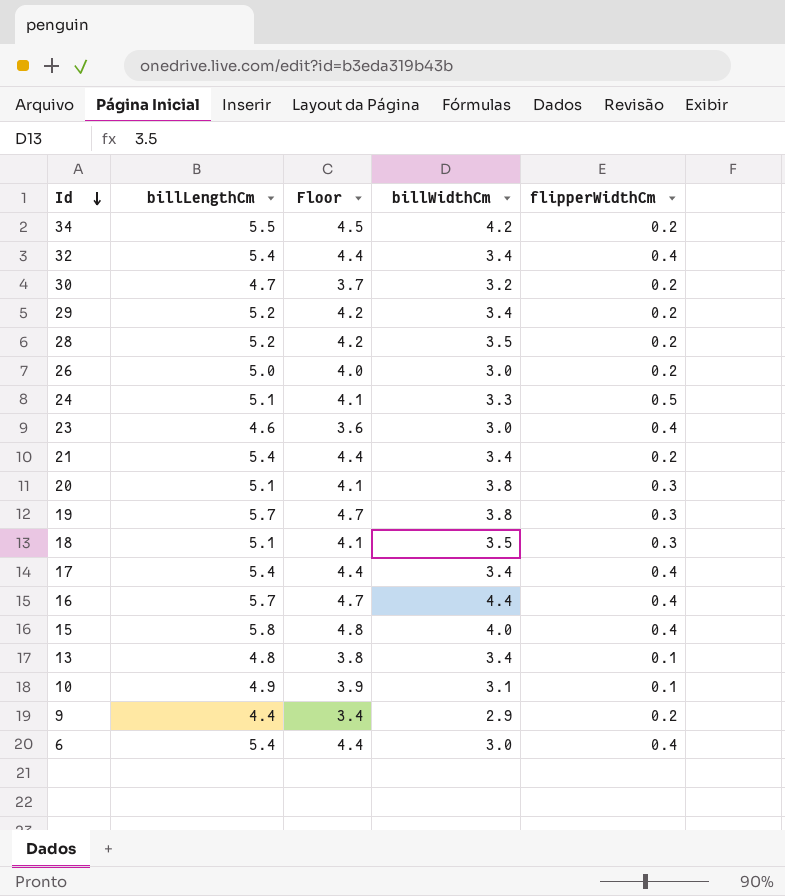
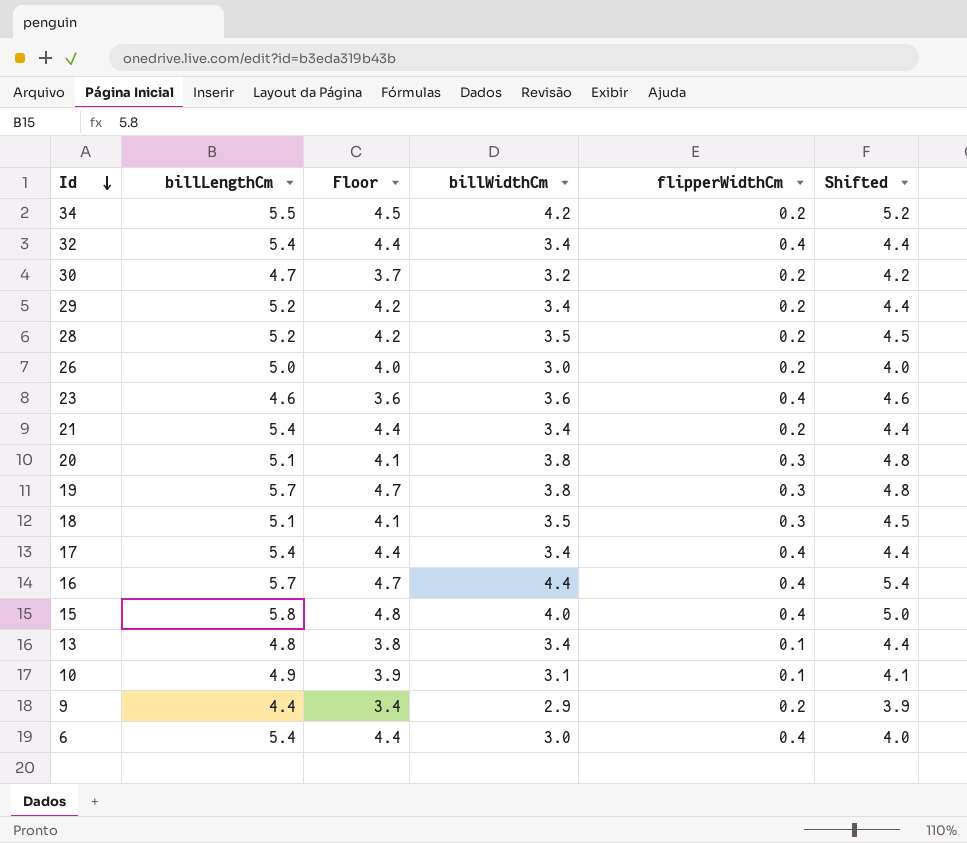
column Shifted | formula: none -> [billWidthCm] + 1
row 24: 5.1 | 4.1 | 3.3 | 0.5 -> none
23 | billWidthCm: 3.0 -> 3.6

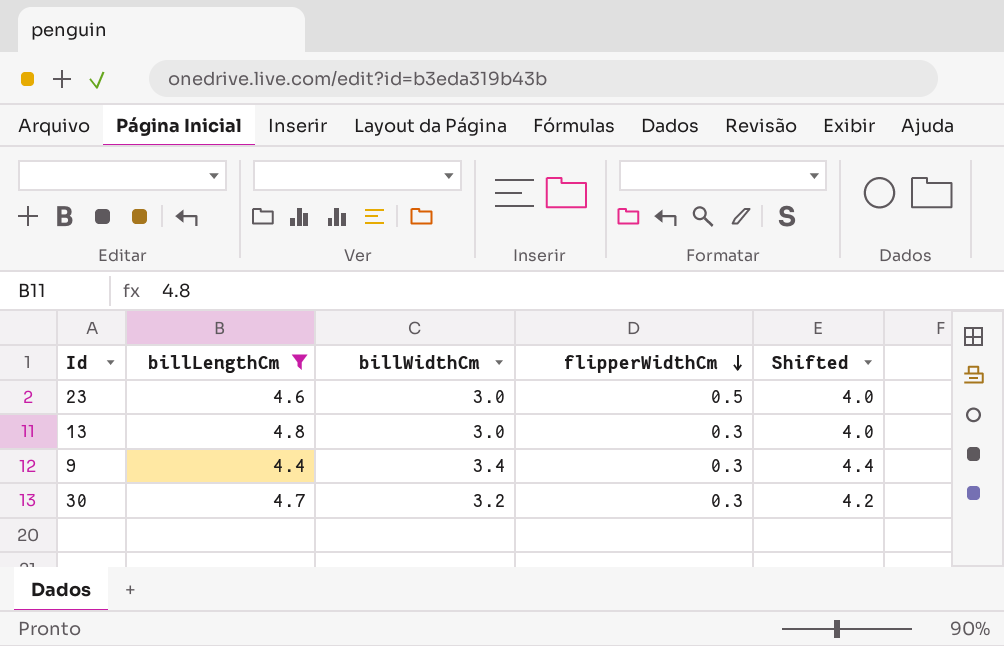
filter: none -> billLengthCm <= 4.8
row order: Id descending -> flipperWidthCm descending
column Floor | formula: [billLengthCm] - 1 -> none
23 | billWidthCm: 3.6 -> 3.0
23 | flipperWidthCm: 0.4 -> 0.5
23 | Shifted: 4.6 -> 4.0
13 | billWidthCm: 3.4 -> 3.0
13 | flipperWidthCm: 0.1 -> 0.3
13 | Shifted: 4.4 -> 4.0
9 | billWidthCm: 2.9 -> 3.4
9 | flipperWidthCm: 0.2 -> 0.3
9 | Shifted: 3.9 -> 4.4
30 | flipperWidthCm: 0.2 -> 0.3

